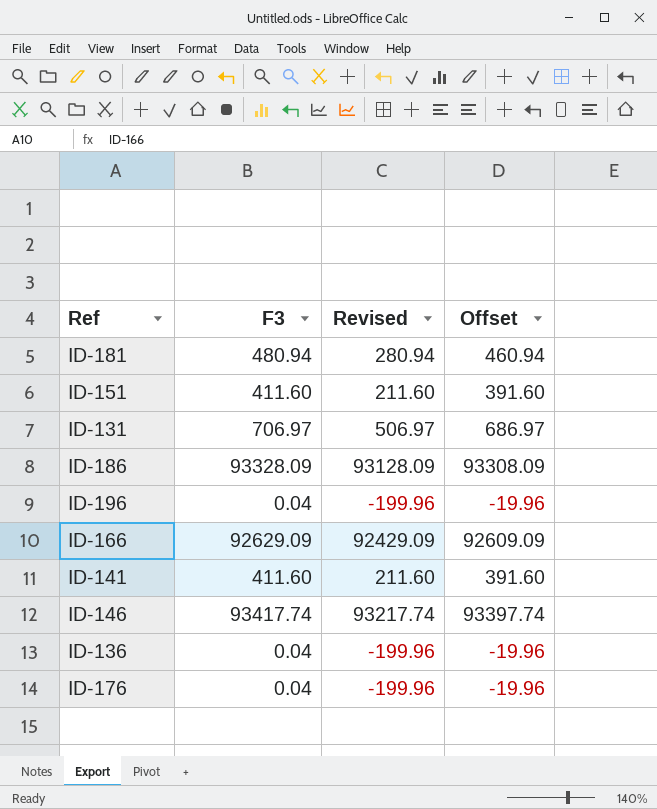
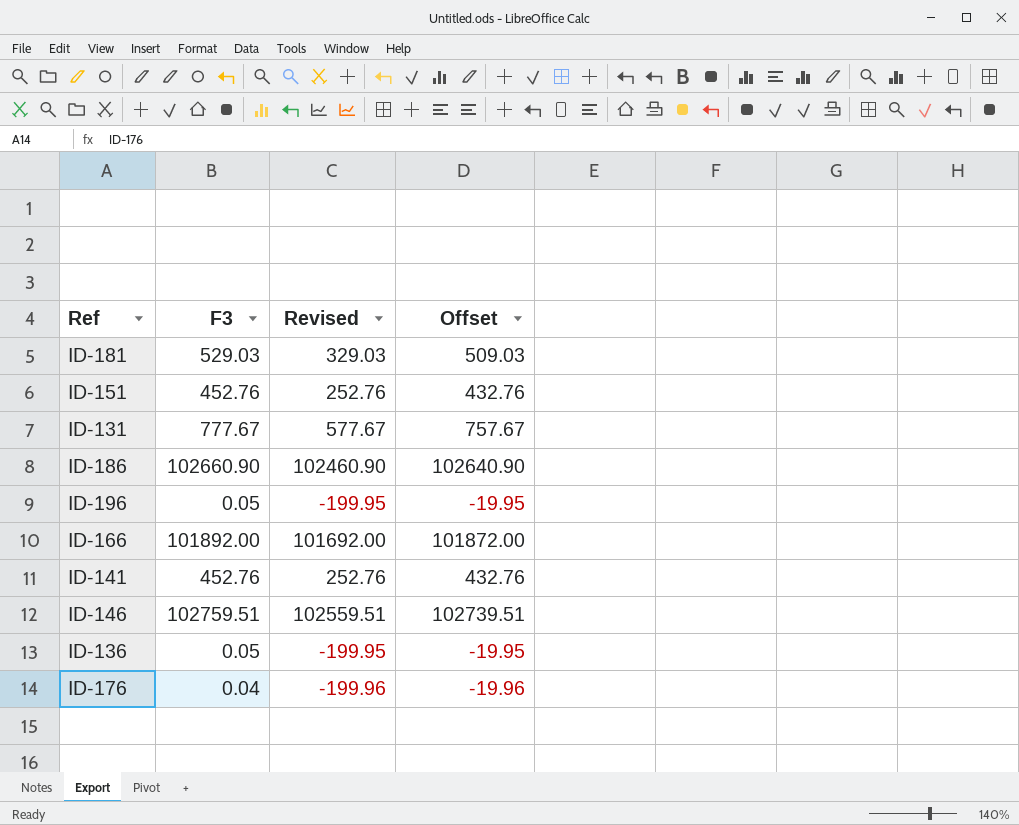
ID-181 | F3: 480.94 -> 529.03
ID-181 | Revised: 280.94 -> 329.03
ID-181 | Offset: 460.94 -> 509.03
ID-151 | F3: 411.60 -> 452.76
ID-151 | Revised: 211.60 -> 252.76
ID-151 | Offset: 391.60 -> 432.76
ID-131 | F3: 706.97 -> 777.67
ID-131 | Revised: 506.97 -> 577.67
ID-131 | Offset: 686.97 -> 757.67
ID-186 | F3: 93328.09 -> 102660.90
ID-186 | Revised: 93128.09 -> 102460.90
ID-186 | Offset: 93308.09 -> 102640.90
ID-196 | F3: 0.04 -> 0.05
ID-196 | Revised: -199.96 -> -199.95
ID-196 | Offset: -19.96 -> -19.95
ID-166 | F3: 92629.09 -> 101892.00
ID-166 | Revised: 92429.09 -> 101692.00
ID-166 | Offset: 92609.09 -> 101872.00
ID-141 | F3: 411.60 -> 452.76
ID-141 | Revised: 211.60 -> 252.76
ID-141 | Offset: 391.60 -> 432.76
ID-146 | F3: 93417.74 -> 102759.51
ID-146 | Revised: 93217.74 -> 102559.51
ID-146 | Offset: 93397.74 -> 102739.51
ID-136 | F3: 0.04 -> 0.05
ID-136 | Revised: -199.96 -> -199.95
ID-136 | Offset: -19.96 -> -19.95

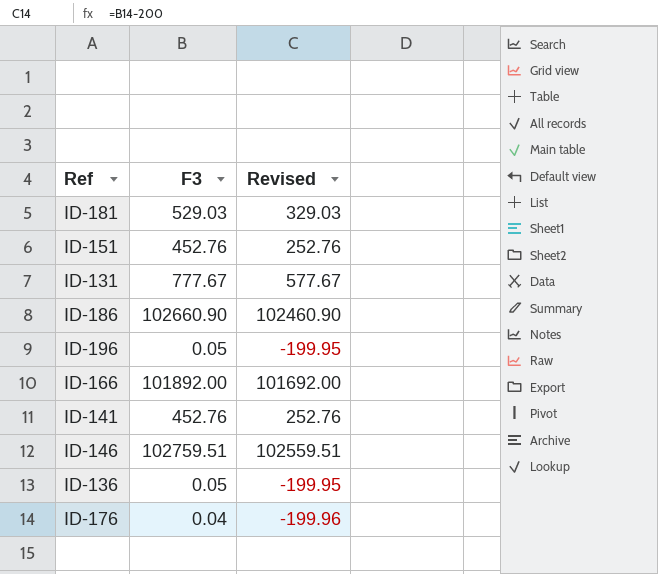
column Offset | formula: [F3] - 20 -> none

